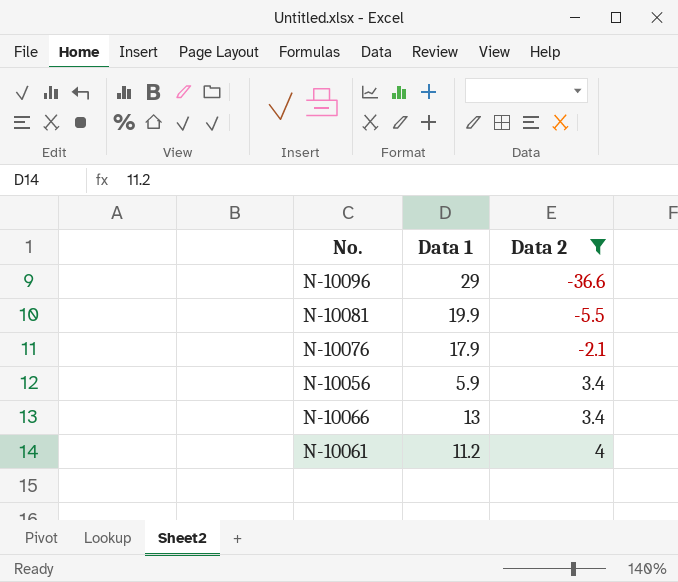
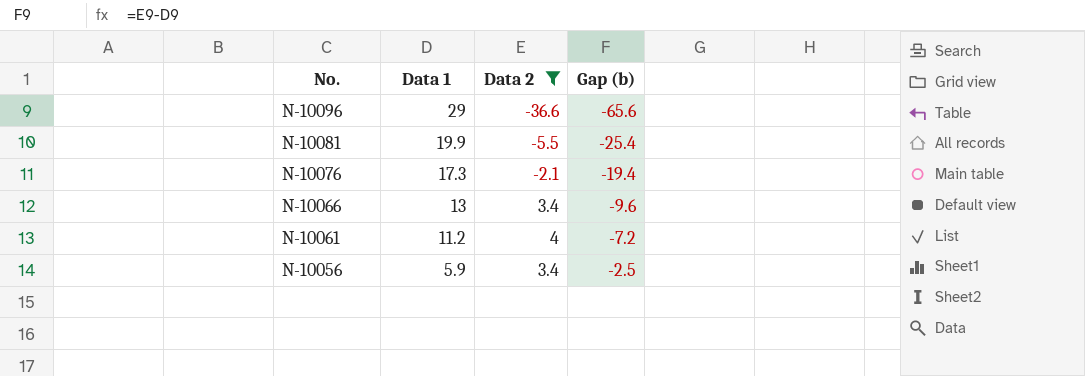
row order: Data 2 ascending -> No. descending
column Gap (b) | formula: none -> [Data 2] - [Data 1]
N-10076 | Data 1: 17.9 -> 17.3

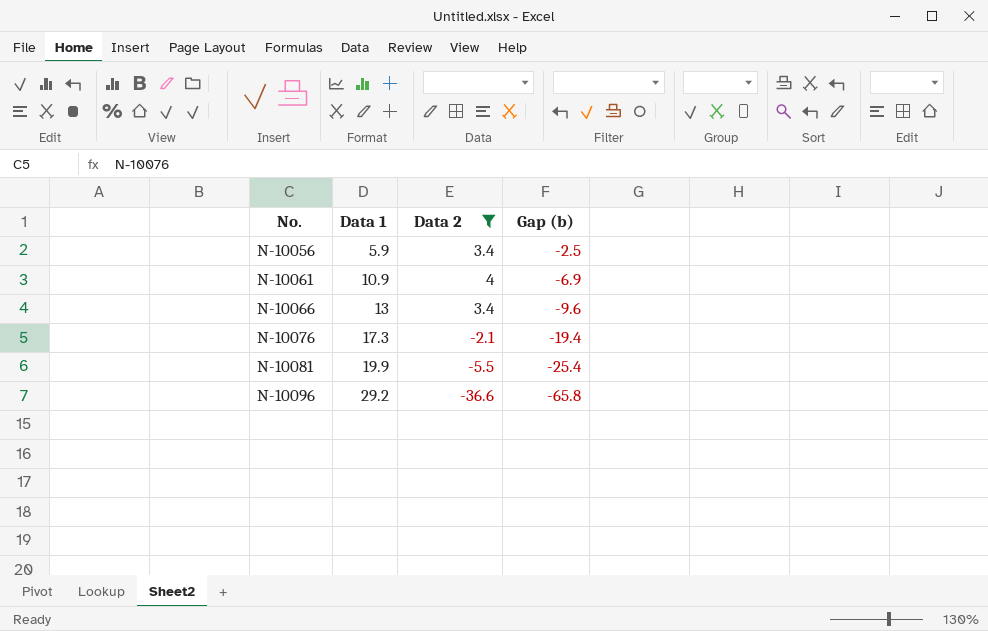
row order: No. descending -> No. ascending
N-10061 | Data 1: 11.2 -> 10.9
N-10061 | Gap (b): -7.2 -> -6.9
N-10096 | Data 1: 29 -> 29.2
N-10096 | Gap (b): -65.6 -> -65.8

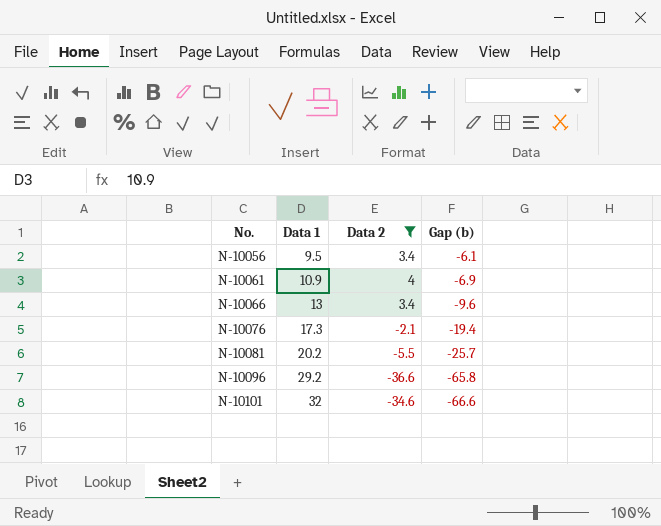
N-10056 | Data 1: 5.9 -> 9.5
N-10056 | Gap (b): -2.5 -> -6.1
N-10081 | Data 1: 19.9 -> 20.2
N-10081 | Gap (b): -25.4 -> -25.7
row N-10101: none -> 32 | -34.6 | -66.6

